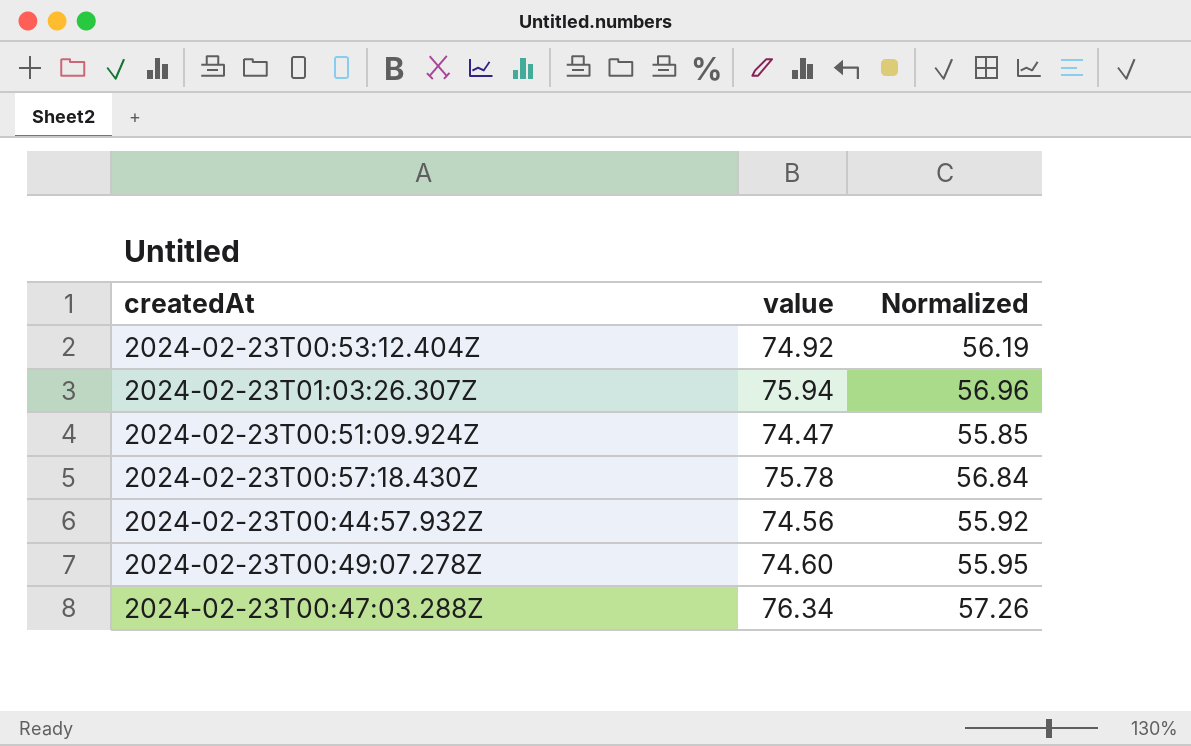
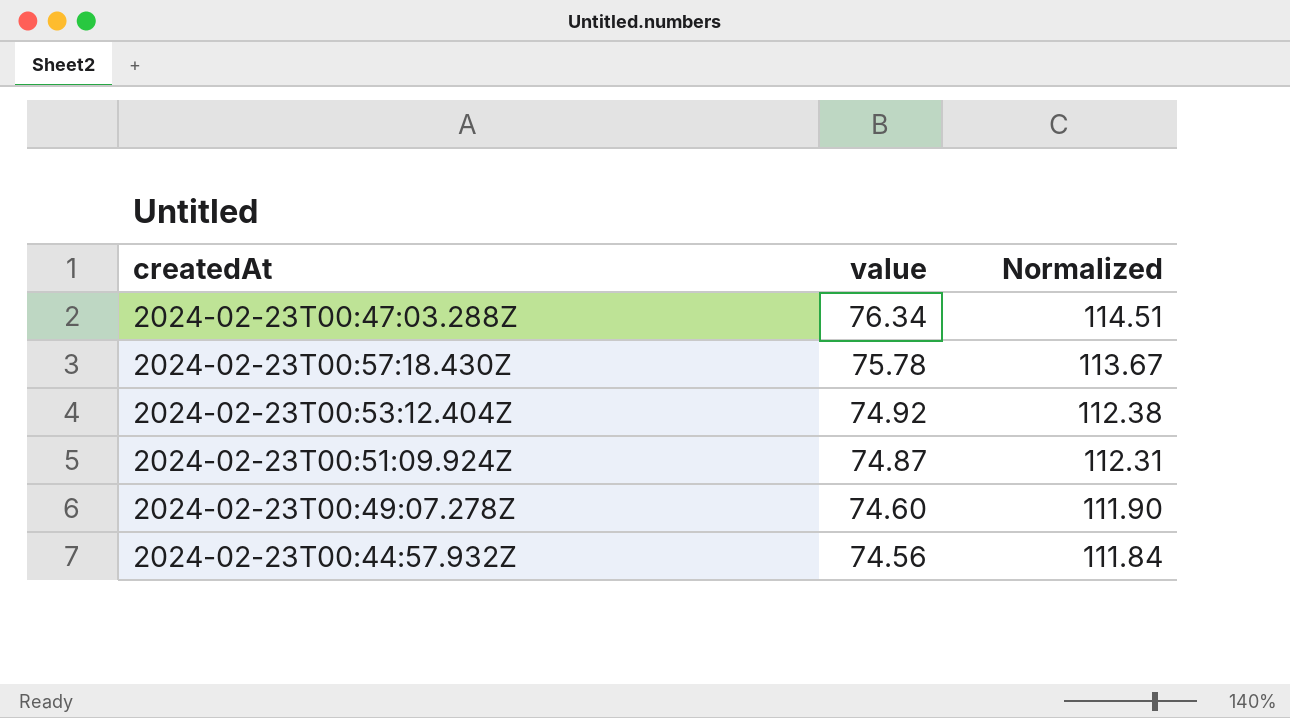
row order: none -> value descending
column Normalized | formula: [value] * 0.75 -> [value] * 1.5
row 2024-02-23T01:03:26.307Z: 75.94 | 56.96 -> none
2024-02-23T00:51:09.924Z | value: 74.47 -> 74.87

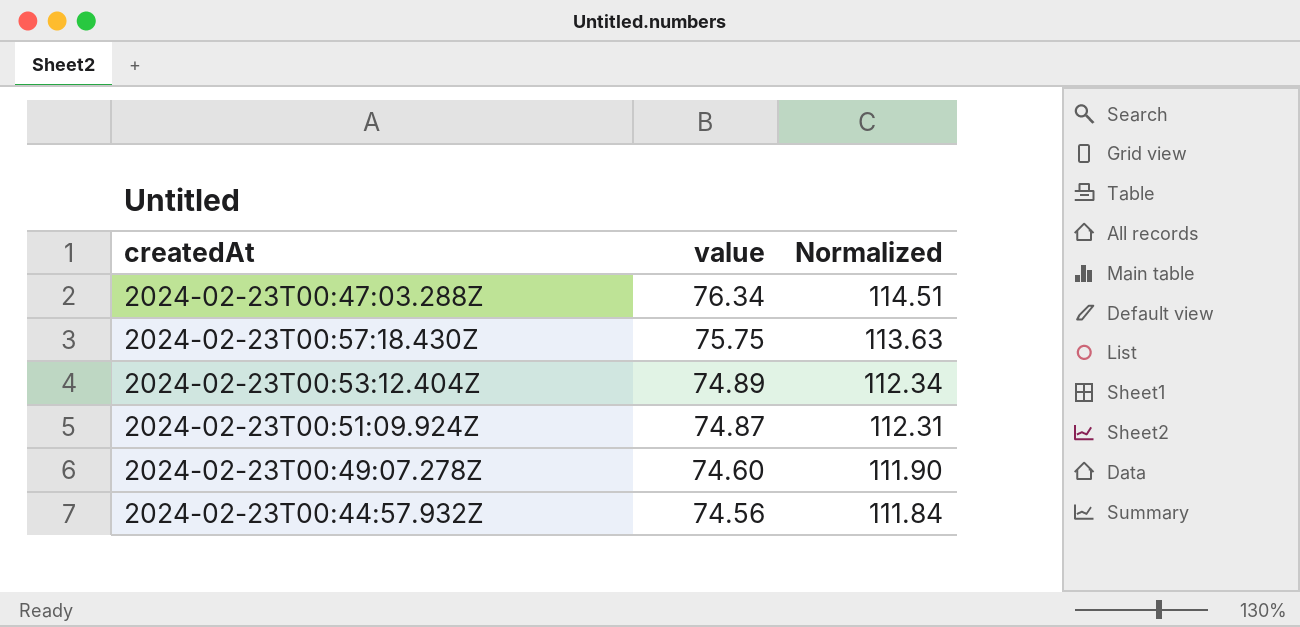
2024-02-23T00:57:18.430Z | value: 75.78 -> 75.75
2024-02-23T00:57:18.430Z | Normalized: 113.67 -> 113.63
2024-02-23T00:53:12.404Z | value: 74.92 -> 74.89
2024-02-23T00:53:12.404Z | Normalized: 112.38 -> 112.34

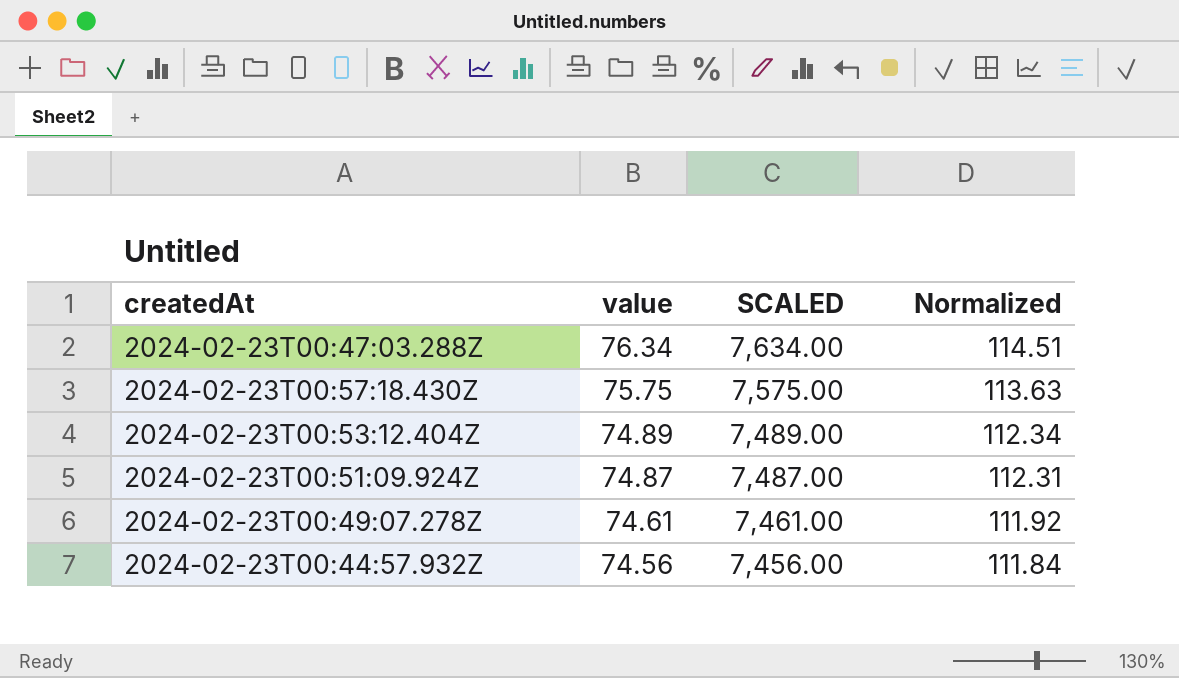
column SCALED | formula: none -> [value] * 100
2024-02-23T00:49:07.278Z | value: 74.60 -> 74.61
2024-02-23T00:49:07.278Z | Normalized: 111.90 -> 111.92

